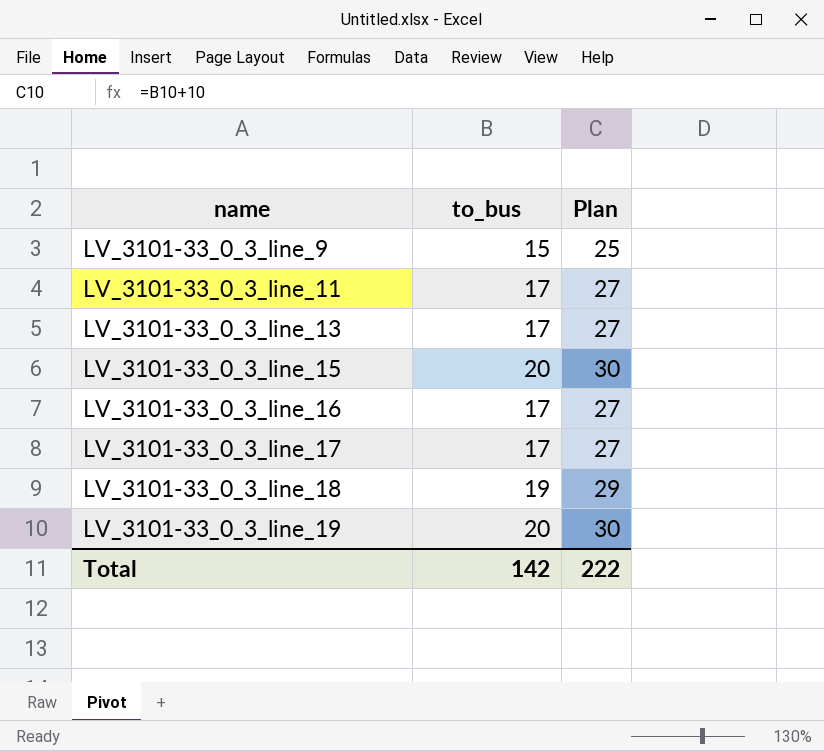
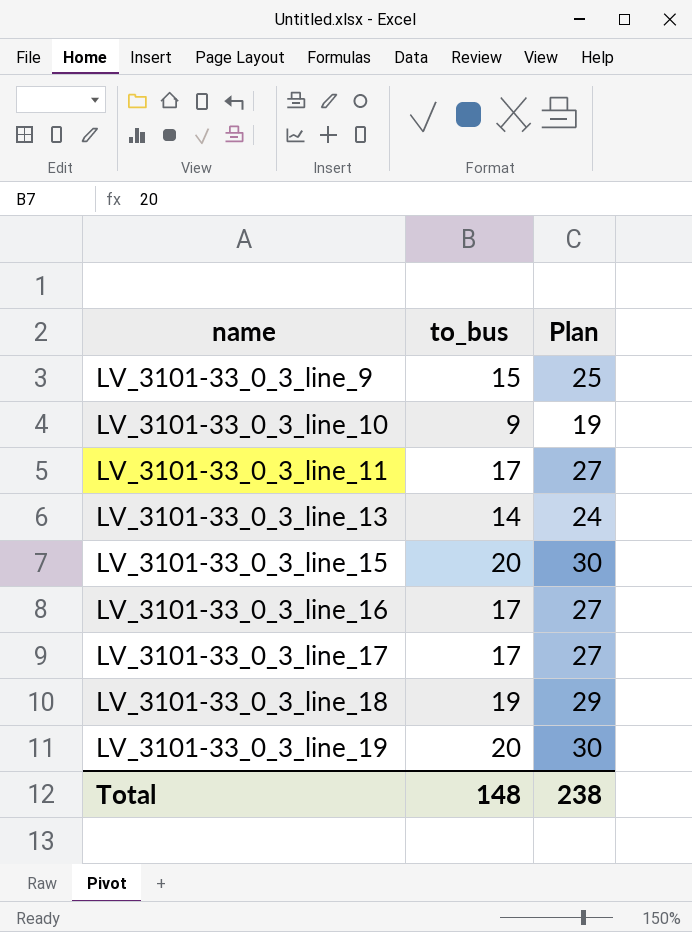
row LV_3101-33_0_3_line_10: none -> 9 | 19
LV_3101-33_0_3_line_13 | to_bus: 17 -> 14
LV_3101-33_0_3_line_13 | Plan: 27 -> 24
Total | to_bus: 142 -> 148
Total | Plan: 222 -> 238

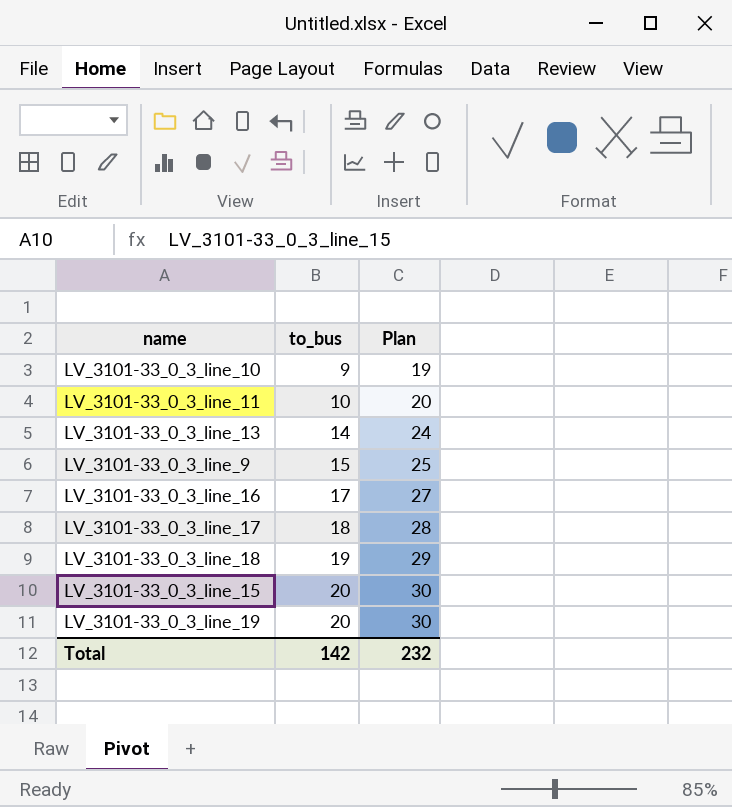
row order: name ascending -> to_bus ascending
LV_3101-33_0_3_line_11 | to_bus: 17 -> 10
LV_3101-33_0_3_line_11 | Plan: 27 -> 20
LV_3101-33_0_3_line_17 | to_bus: 17 -> 18
LV_3101-33_0_3_line_17 | Plan: 27 -> 28
Total | to_bus: 148 -> 142
Total | Plan: 238 -> 232

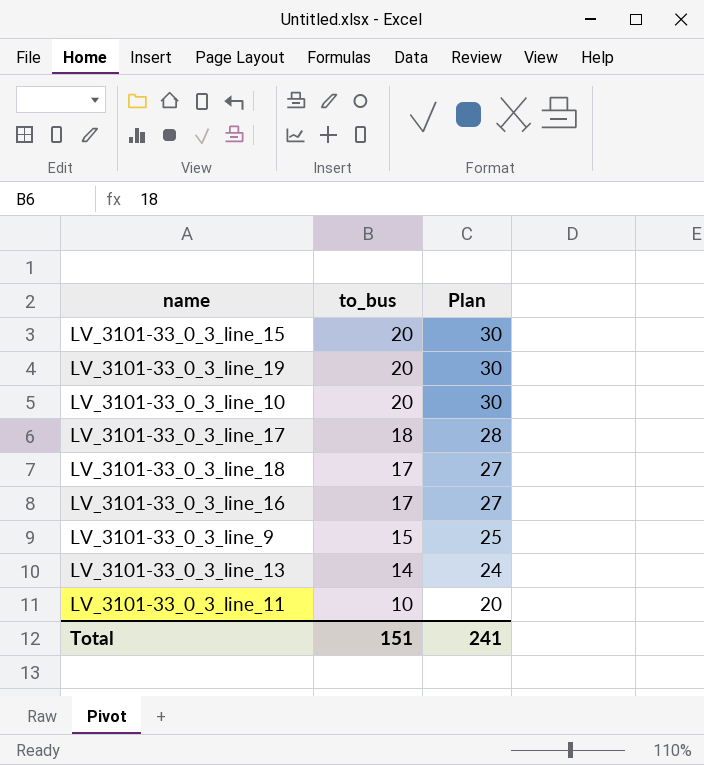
row order: to_bus ascending -> to_bus descending
LV_3101-33_0_3_line_10 | to_bus: 9 -> 20
LV_3101-33_0_3_line_10 | Plan: 19 -> 30
LV_3101-33_0_3_line_18 | to_bus: 19 -> 17
LV_3101-33_0_3_line_18 | Plan: 29 -> 27
Total | to_bus: 142 -> 151
Total | Plan: 232 -> 241

